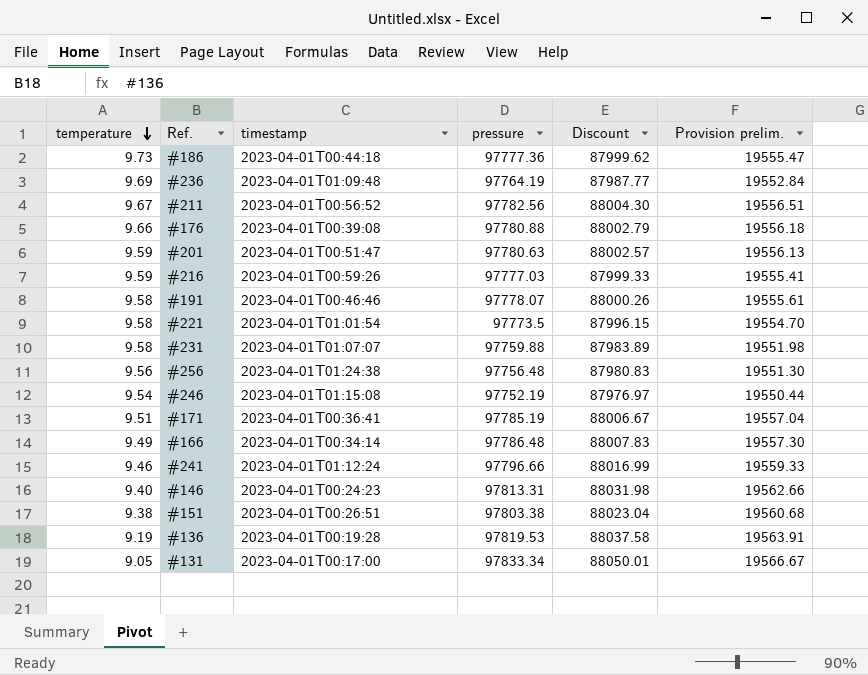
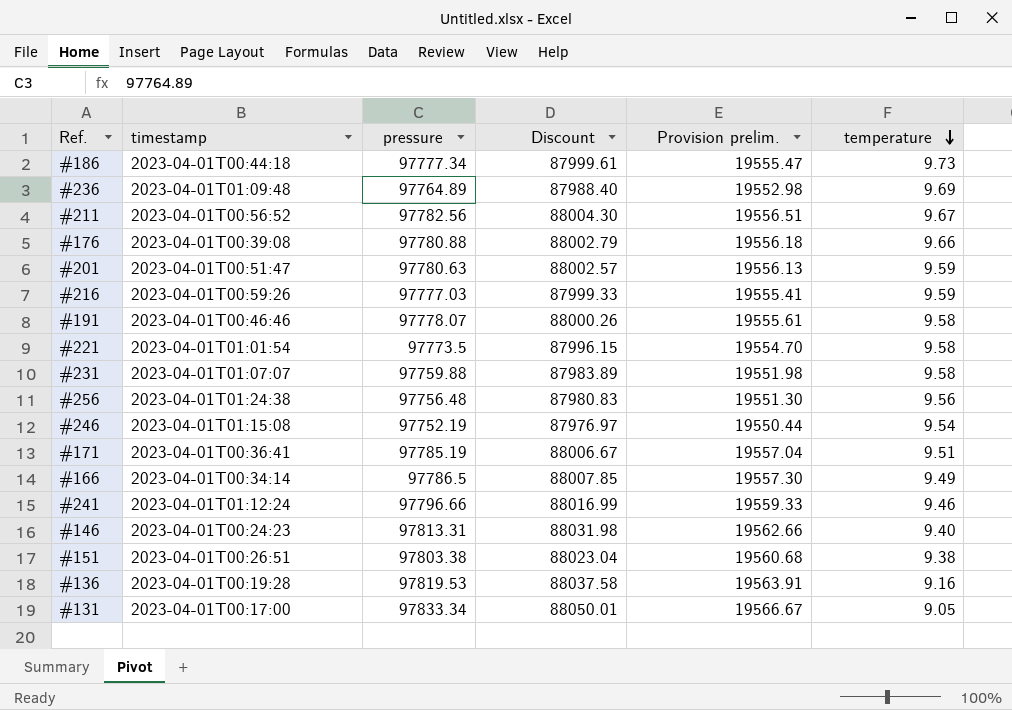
column temperature | position: 1 -> 6
#186 | pressure: 97777.36 -> 97777.34
#186 | Discount: 87999.62 -> 87999.61
#236 | pressure: 97764.19 -> 97764.89
#236 | Discount: 87987.77 -> 87988.40
#236 | Provision prelim.: 19552.84 -> 19552.98
#166 | pressure: 97786.48 -> 97786.5
#166 | Discount: 88007.83 -> 88007.85
#136 | temperature: 9.19 -> 9.16

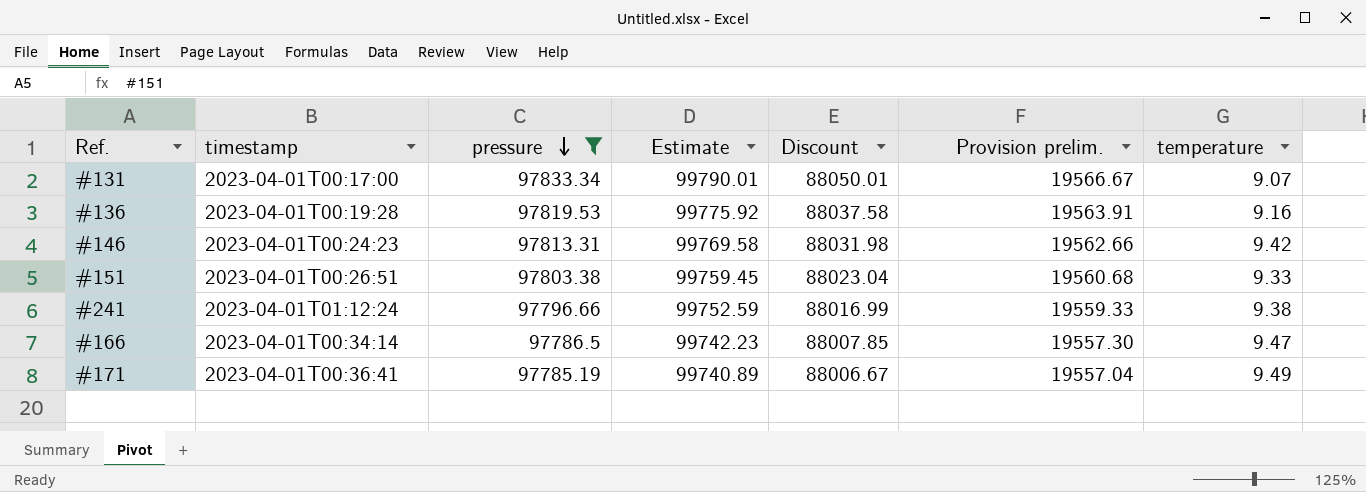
filter: none -> pressure >= 97785.19
row order: temperature descending -> pressure descending
column Estimate | formula: none -> [pressure] * 1.02
#131 | temperature: 9.05 -> 9.07
#146 | temperature: 9.40 -> 9.42
#151 | temperature: 9.38 -> 9.33
#241 | temperature: 9.46 -> 9.38
#166 | temperature: 9.49 -> 9.47
#171 | temperature: 9.51 -> 9.49

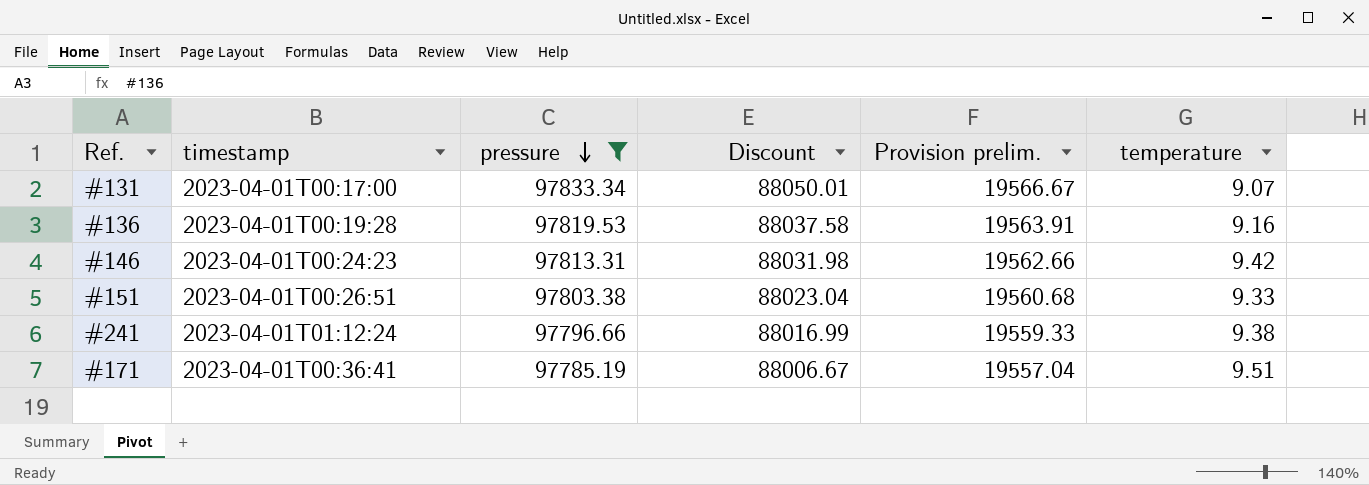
column Estimate | formula: [pressure] * 1.02 -> none
row #166: 2023-04-01T00:34:14 | 97786.5 | 99742.23 | 88007.85 | 19557.30 | 9.47 -> none
#171 | temperature: 9.49 -> 9.51

